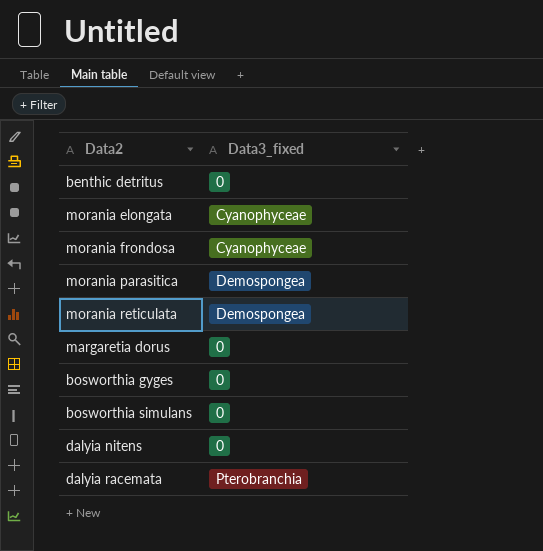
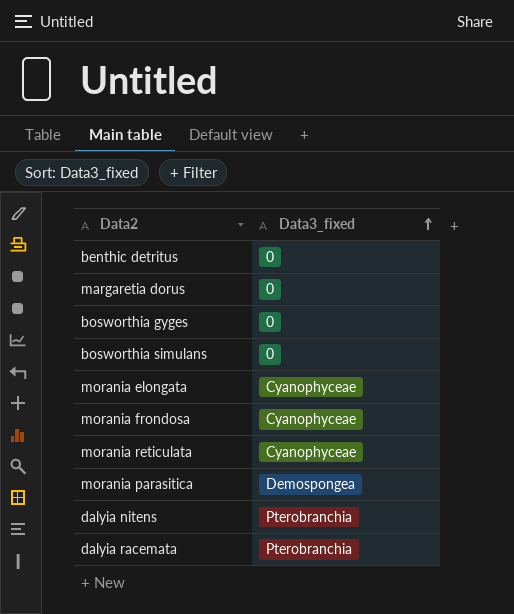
row order: none -> Data3_fixed ascending
morania reticulata | Data3_fixed: Demospongea -> Cyanophyceae
dalyia nitens | Data3_fixed: 0 -> Pterobranchia

